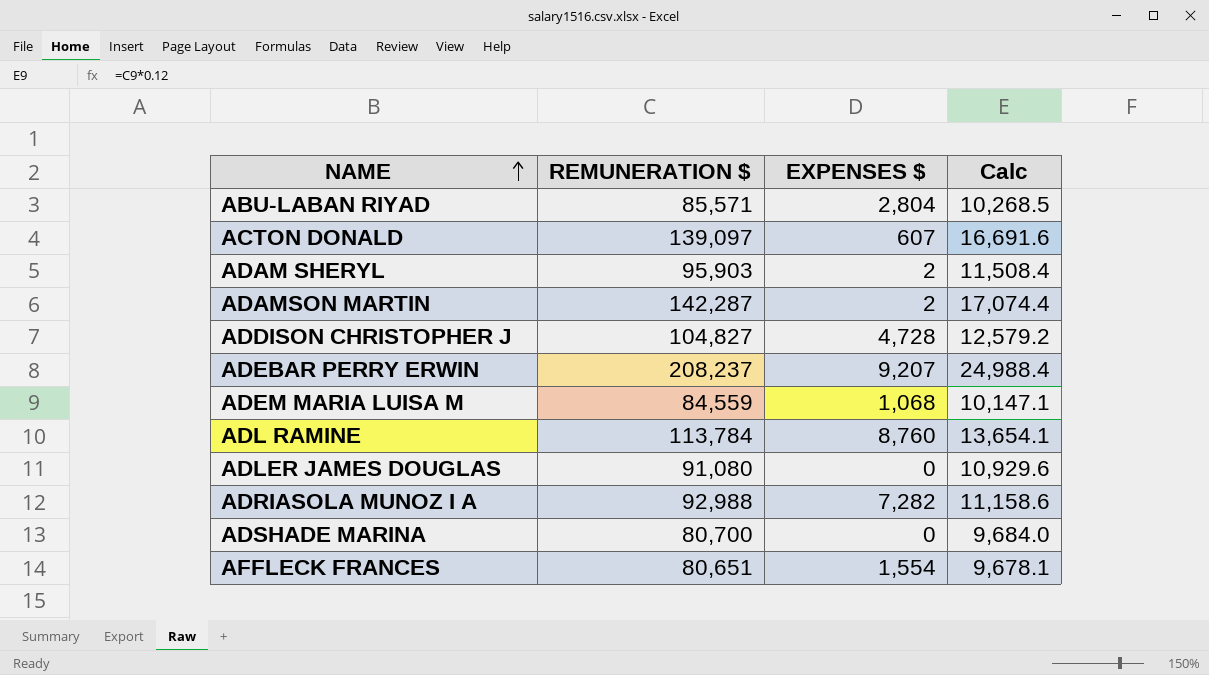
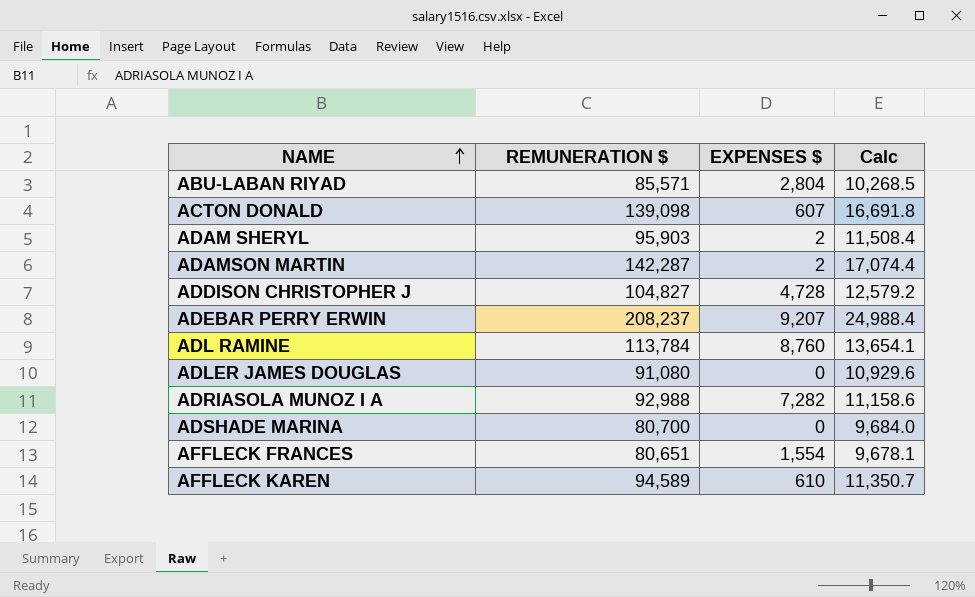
row ADEM MARIA LUISA M: 84,559 | 1,068 | 10,147.1 -> none
ACTON DONALD | REMUNERATION $: 139,097 -> 139,098
ACTON DONALD | Calc: 16,691.6 -> 16,691.8
row AFFLECK KAREN: none -> 94,589 | 610 | 11,350.7

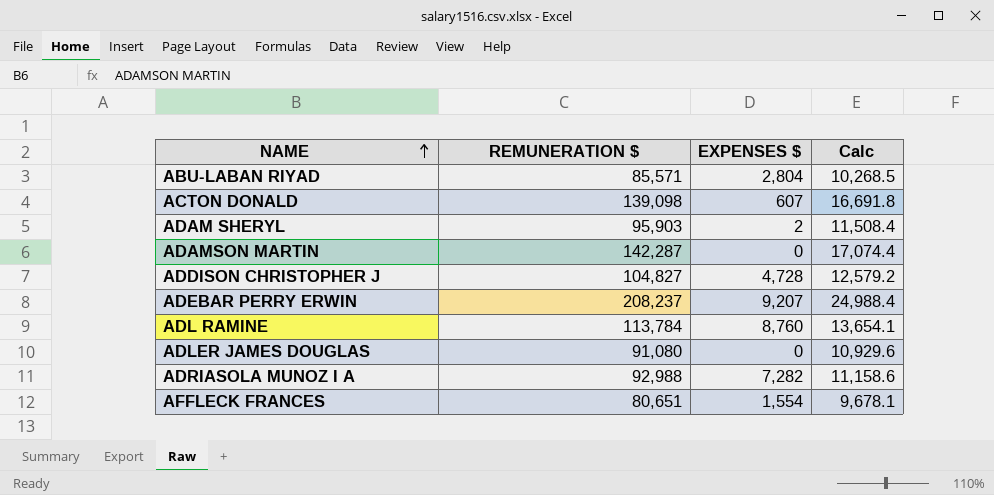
row ADSHADE MARINA: 80,700 | 0 | 9,684.0 -> none
row AFFLECK KAREN: 94,589 | 610 | 11,350.7 -> none
ADAMSON MARTIN | EXPENSES $: 2 -> 0

